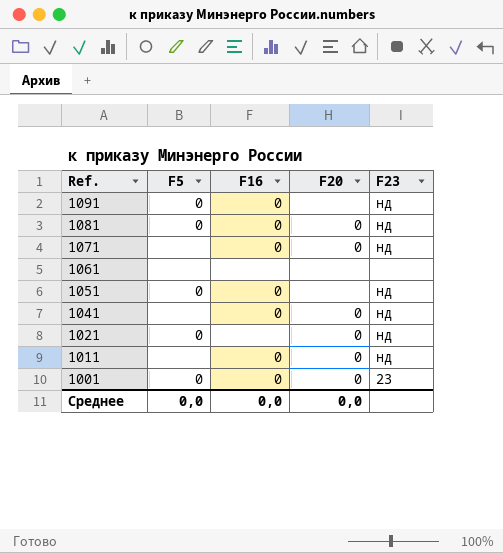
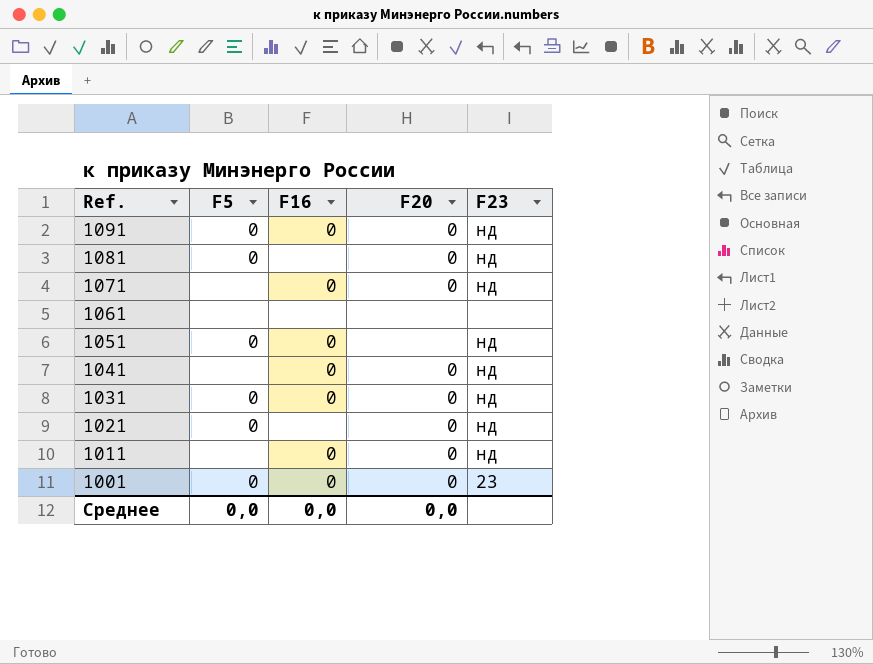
1091 | F20: none -> 0
1081 | F16: 0 -> none
row 1031: none -> 0 | 0 | 0 | нд

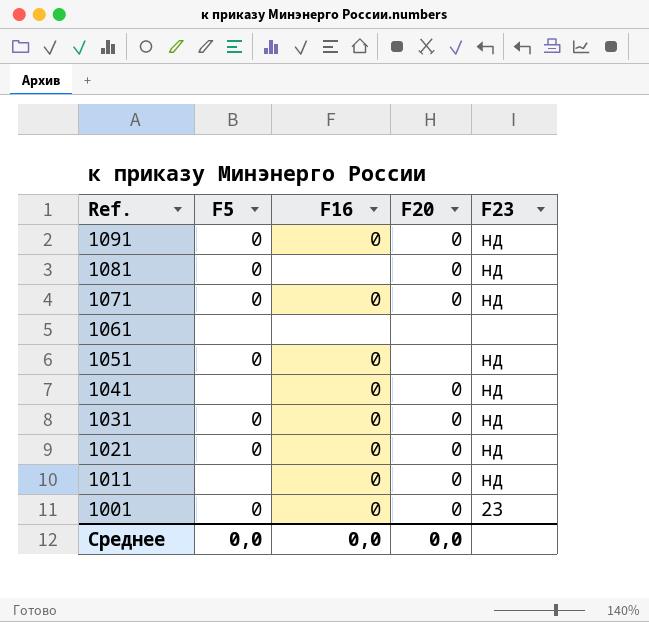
1071 | F5: none -> 0
1021 | F16: none -> 0

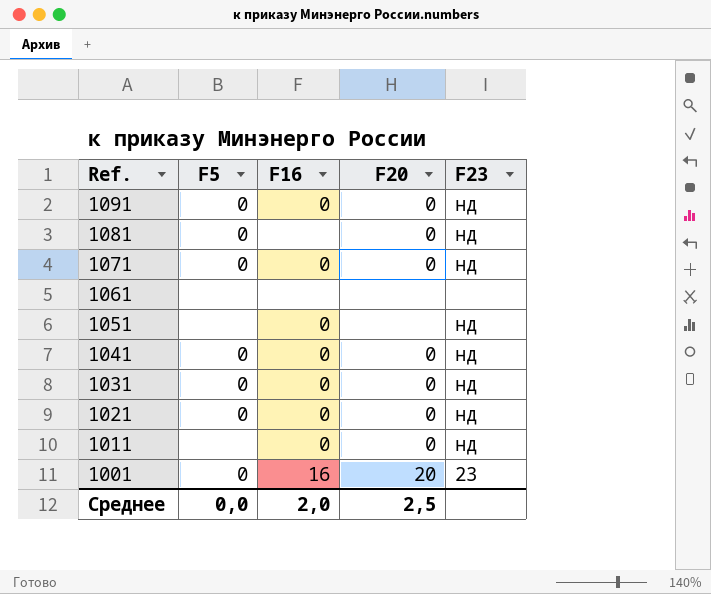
1051 | F5: 0 -> none
1041 | F5: none -> 0
1001 | F16: 0 -> 16
1001 | F20: 0 -> 20
Среднее | F16: 0,0 -> 2,0
Среднее | F20: 0,0 -> 2,5

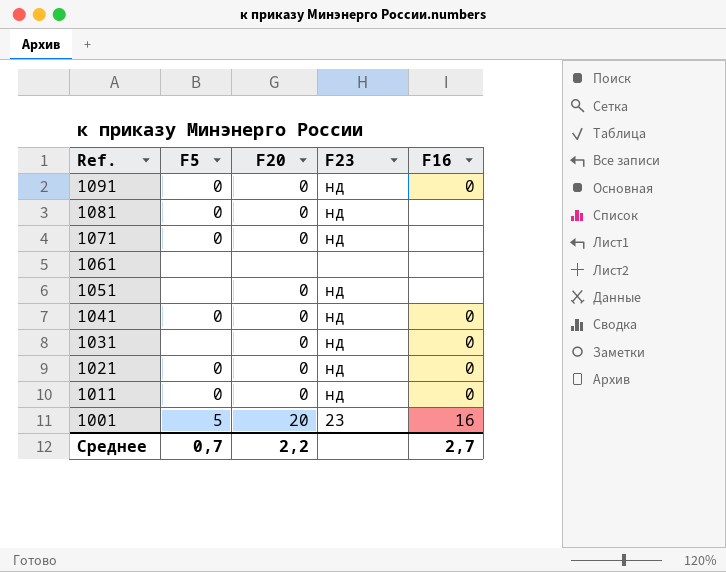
column F16 | position: 3 -> 5
1071 | F16: 0 -> none
1051 | F20: none -> 0
1051 | F16: 0 -> none
1031 | F5: 0 -> none
1011 | F5: none -> 0
1001 | F5: 0 -> 5
Среднее | F5: 0,0 -> 0,7
Среднее | F20: 2,5 -> 2,2
Среднее | F16: 2,0 -> 2,7

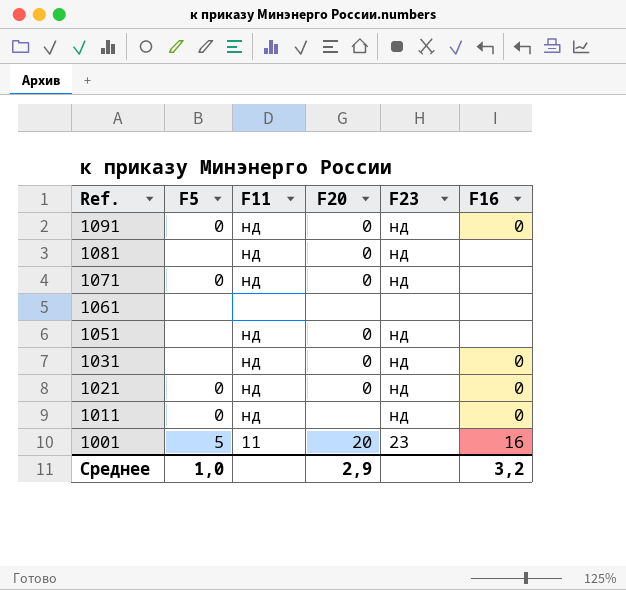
column F11 | position: none -> 3
row 1041: 0 | 0 | нд | 0 -> none
1081 | F5: 0 -> none
1011 | F20: 0 -> none
Среднее | F5: 0,7 -> 1,0
Среднее | F20: 2,2 -> 2,9
Среднее | F16: 2,7 -> 3,2

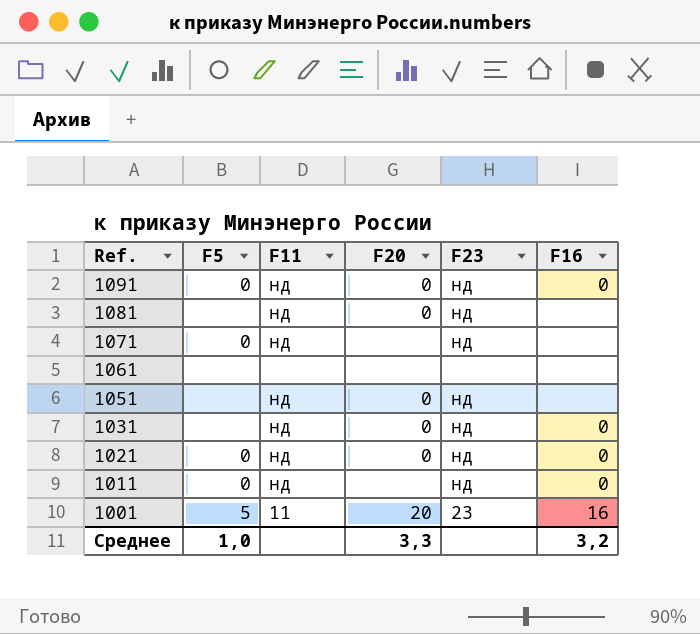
1071 | F20: 0 -> none
Среднее | F20: 2,9 -> 3,3

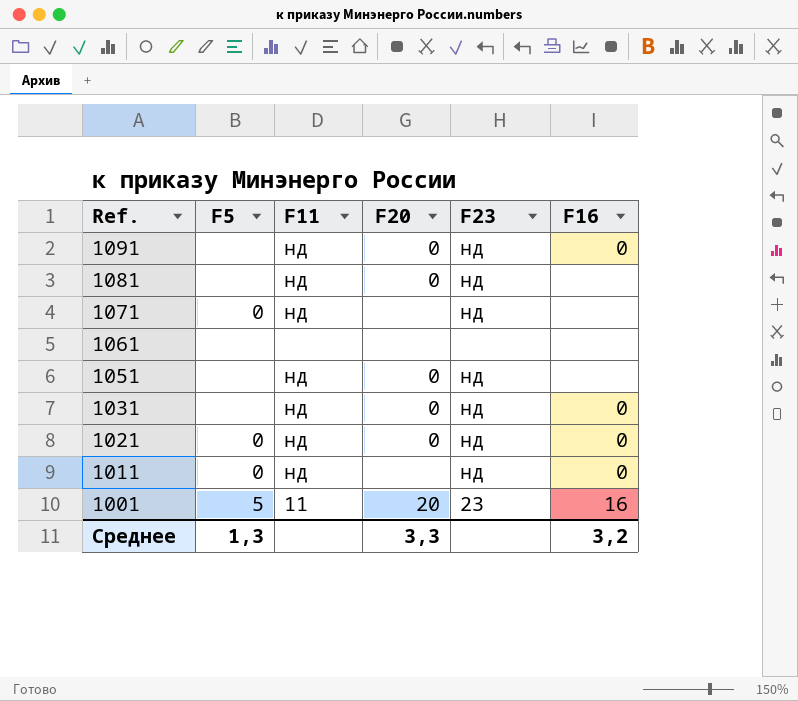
1091 | F5: 0 -> none
Среднее | F5: 1,0 -> 1,3

